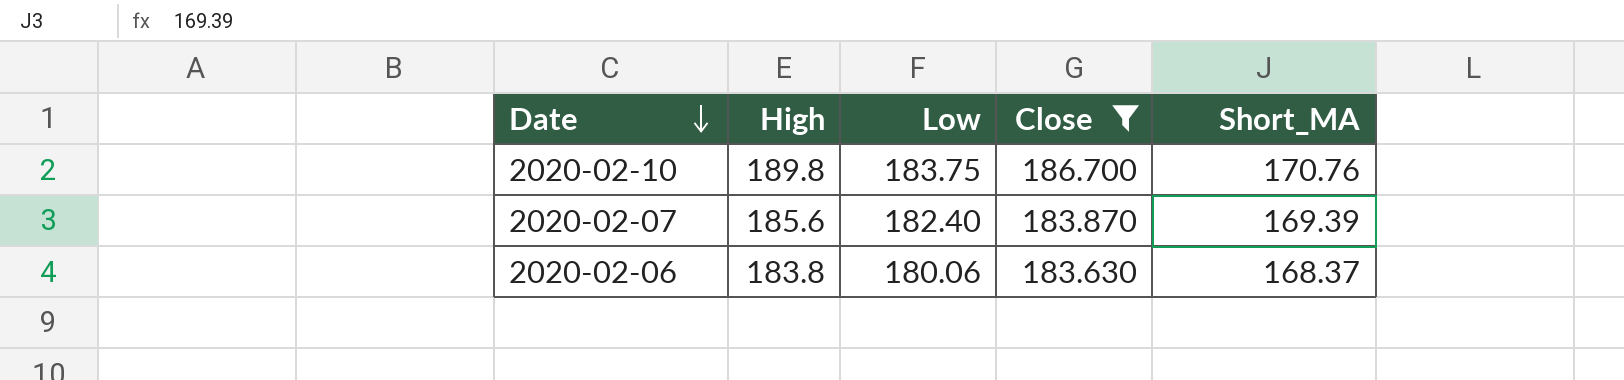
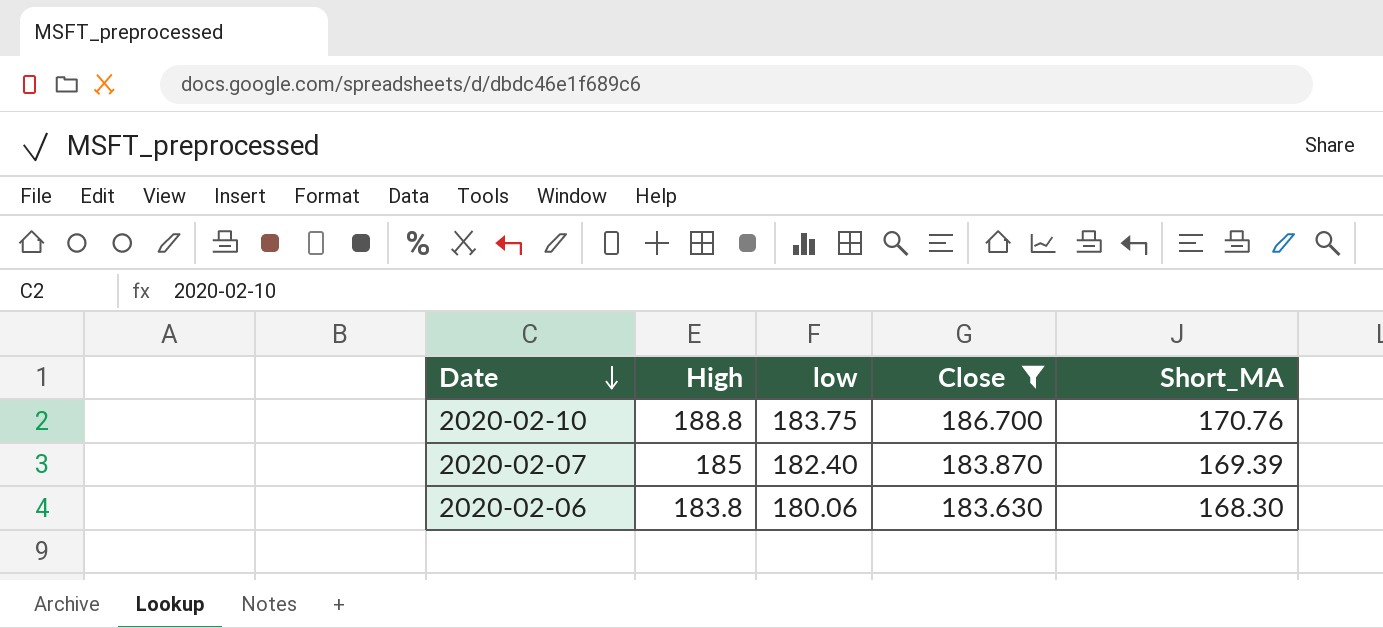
column name: Low -> low
2020-02-10 | High: 189.8 -> 188.8
2020-02-07 | High: 185.6 -> 185
2020-02-06 | Short_MA: 168.37 -> 168.30

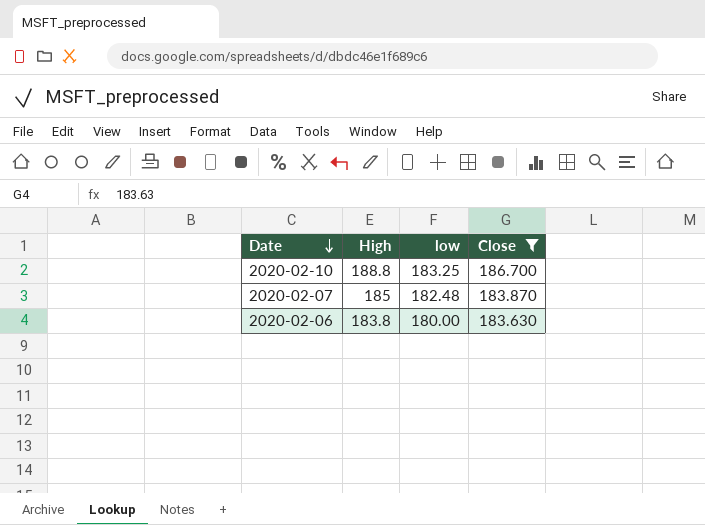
column Short_MA | position: 5 -> none
2020-02-10 | low: 183.75 -> 183.25
2020-02-07 | low: 182.40 -> 182.48
2020-02-06 | low: 180.06 -> 180.00

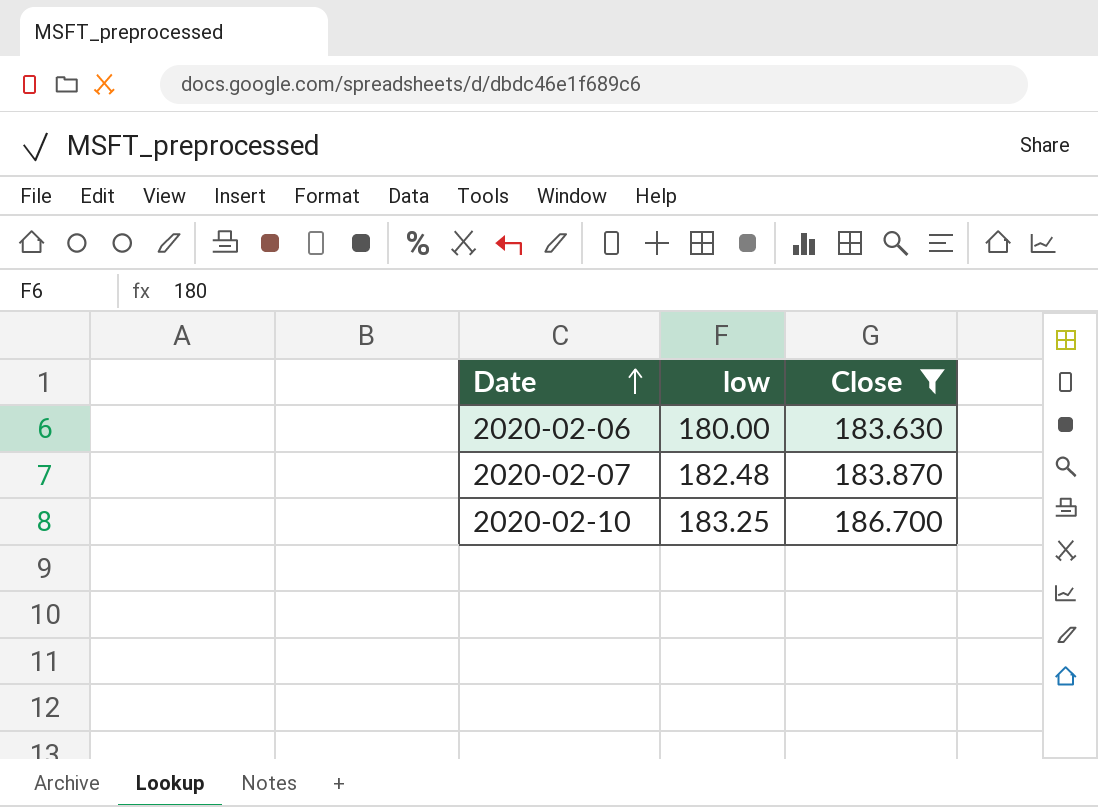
row order: Date descending -> Date ascending
column High | position: 2 -> none

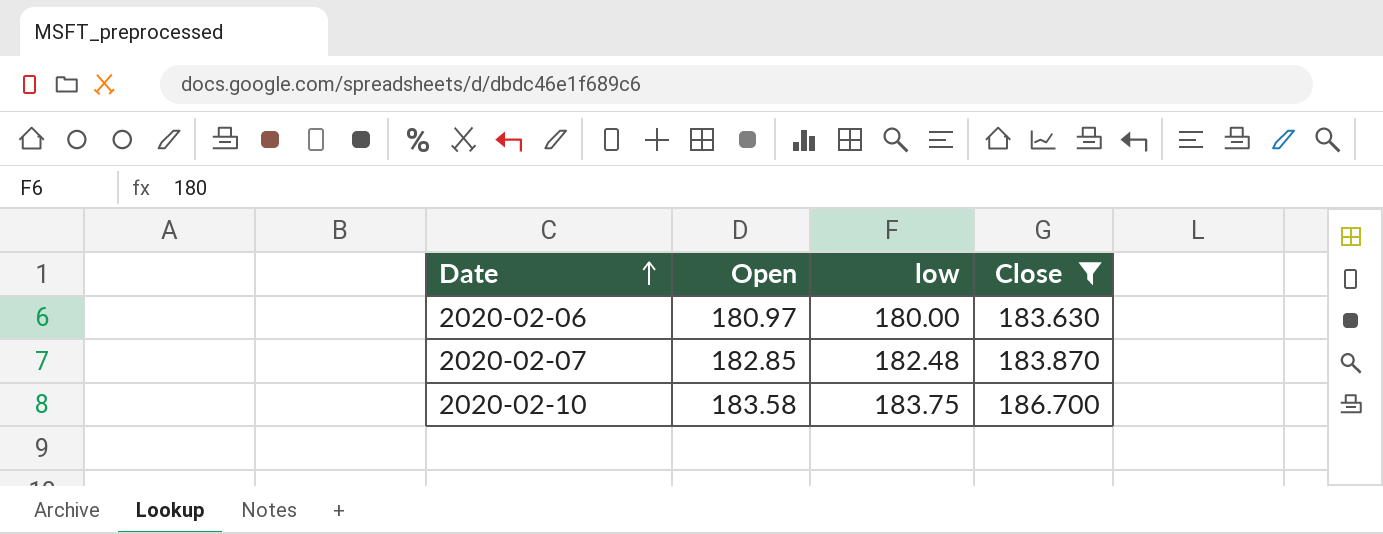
column Open | position: none -> 2
2020-02-10 | low: 183.25 -> 183.75

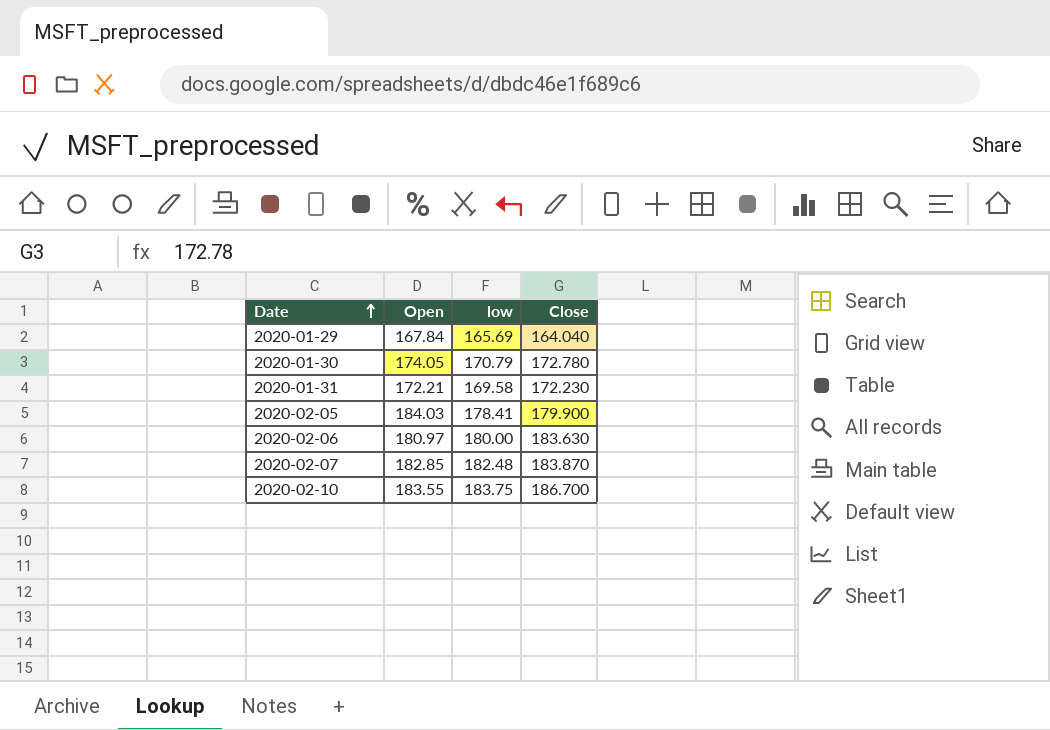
filter: Close >= 183.630 -> none
2020-02-10 | Open: 183.58 -> 183.55

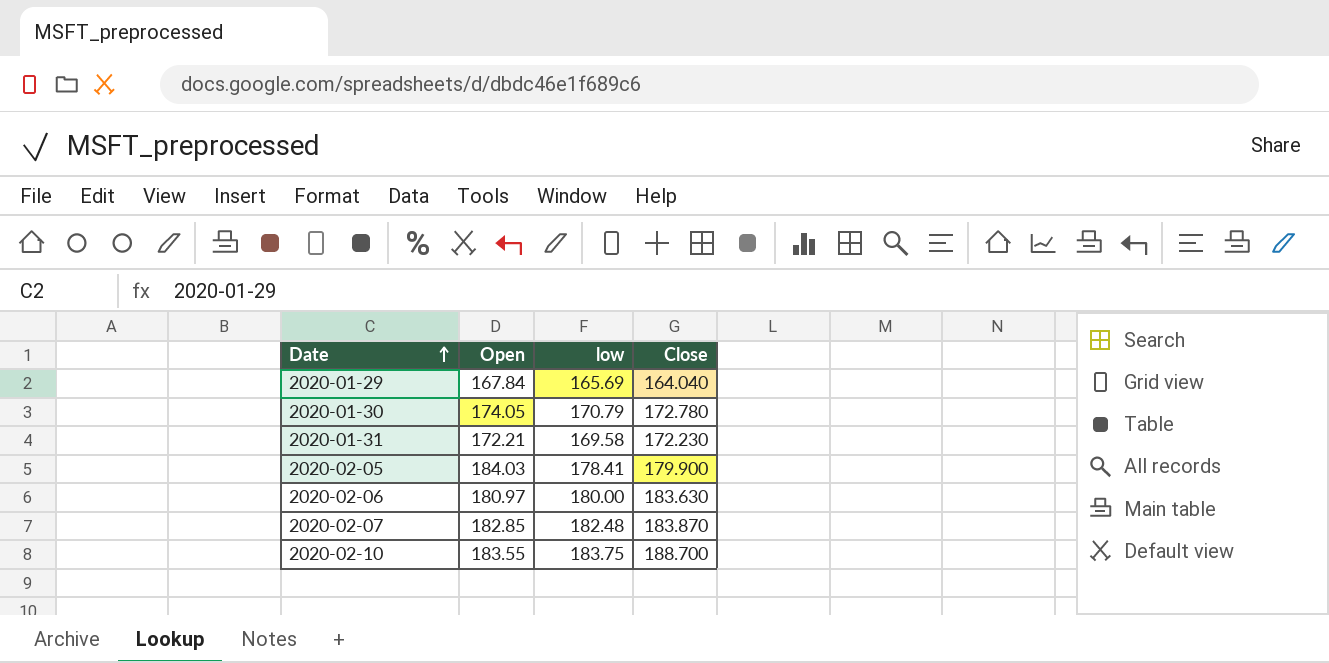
2020-02-10 | Close: 186.700 -> 188.700

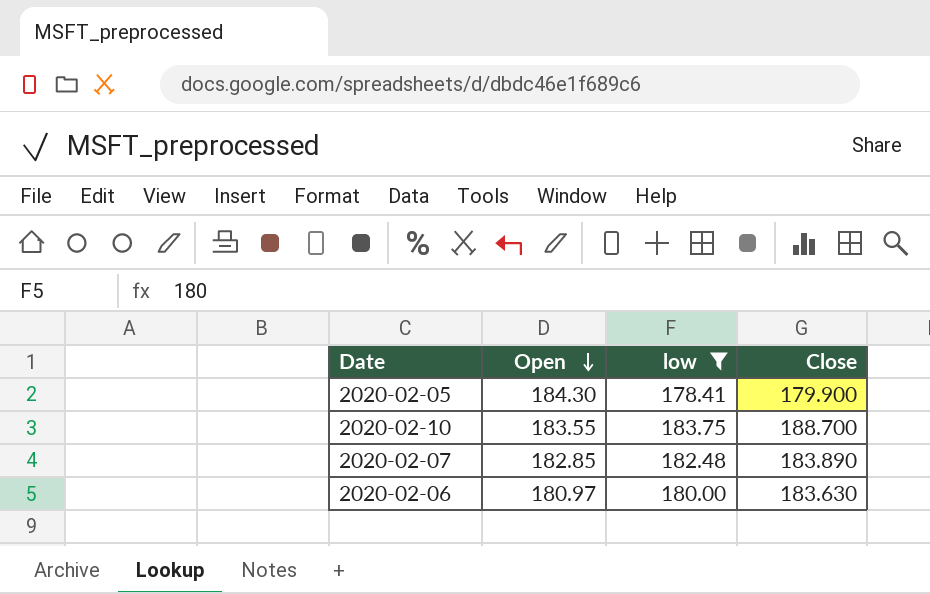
filter: none -> low >= 178.41
row order: Date ascending -> Open descending
2020-02-05 | Open: 184.03 -> 184.30
2020-02-07 | Close: 183.870 -> 183.890

